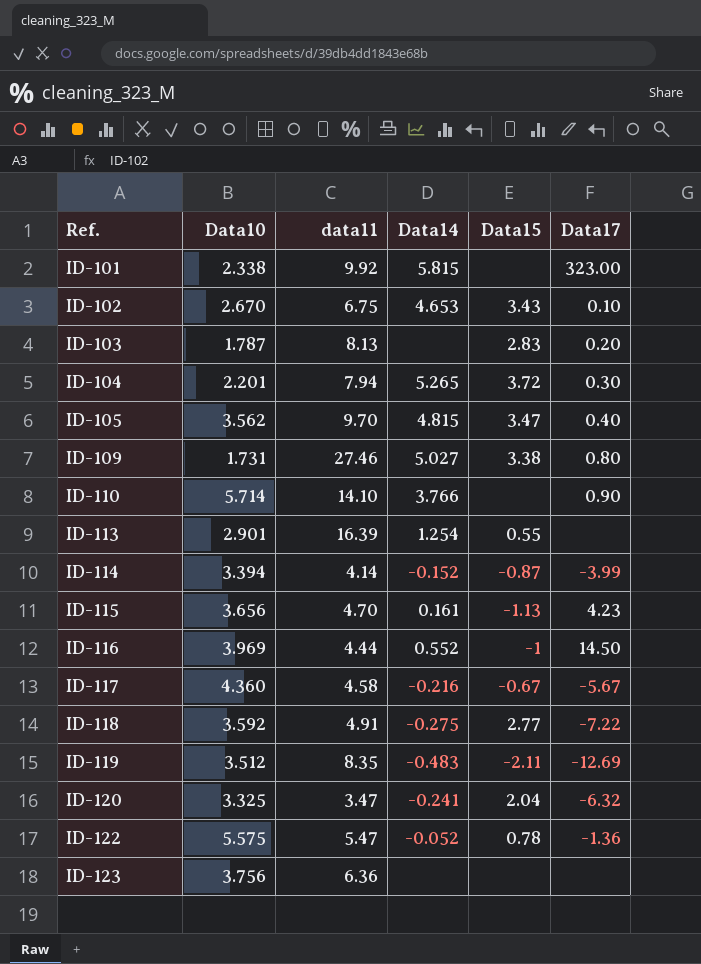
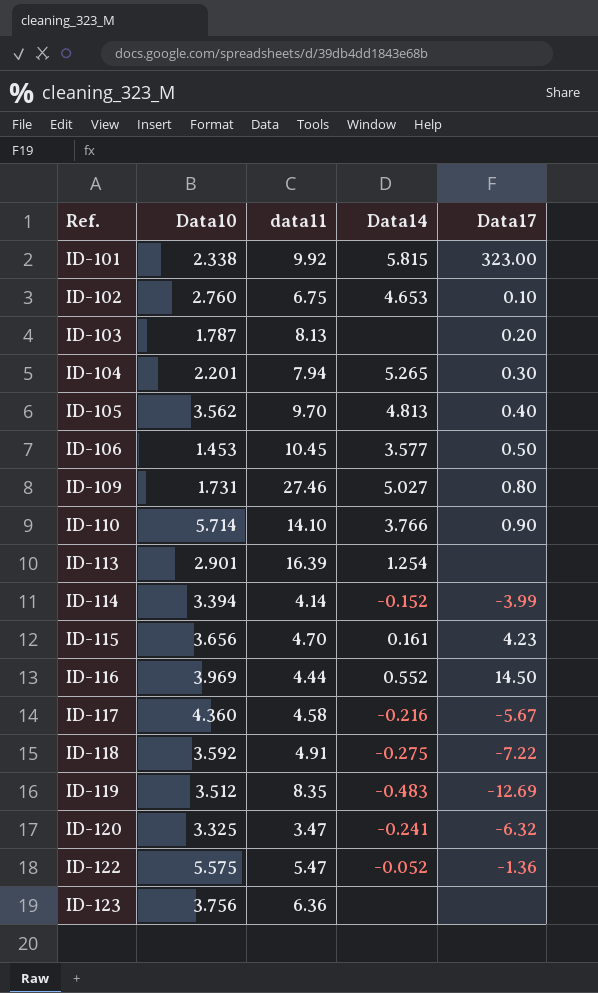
column Data15 | position: 5 -> none
ID-102 | Data10: 2.670 -> 2.760
ID-105 | Data14: 4.815 -> 4.813
row ID-106: none -> 1.453 | 10.45 | 3.577 | 0.50

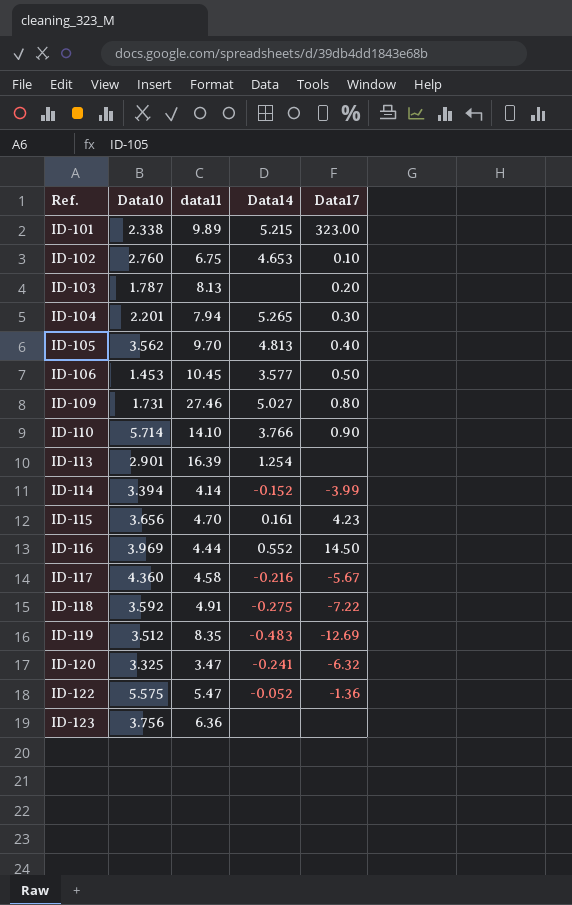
ID-101 | data11: 9.92 -> 9.89
ID-101 | Data14: 5.815 -> 5.215

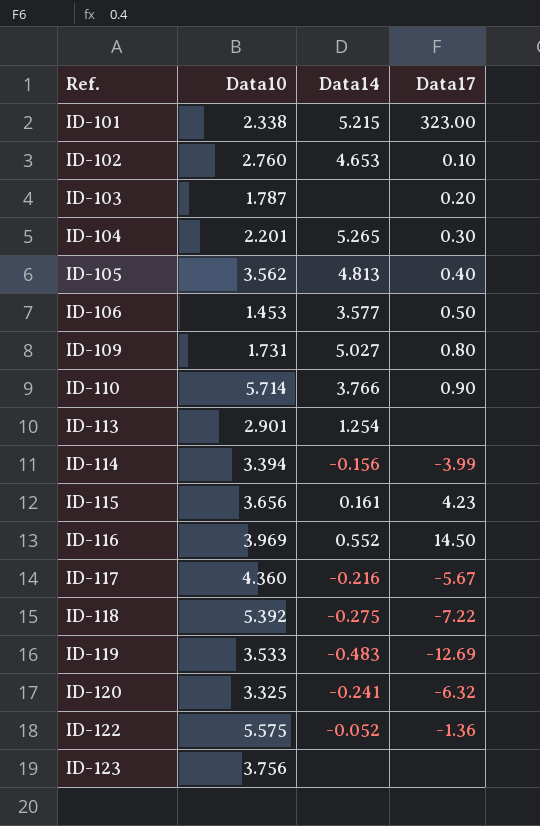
column data11 | position: 3 -> none
ID-114 | Data14: -0.152 -> -0.156
ID-118 | Data10: 3.592 -> 5.392
ID-119 | Data10: 3.512 -> 3.533

